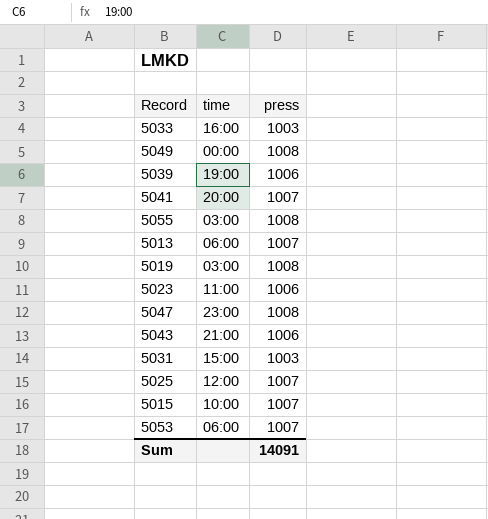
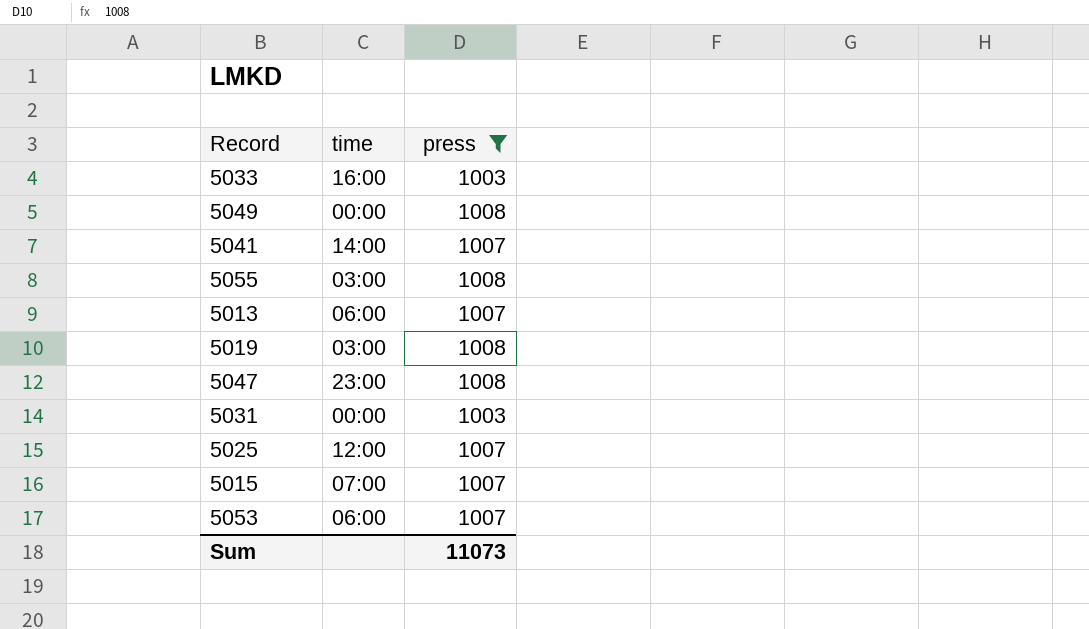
filter: none -> press != 1006
5041 | time: 20:00 -> 14:00
5031 | time: 15:00 -> 00:00
5015 | time: 10:00 -> 07:00
Sum | press: 14091 -> 11073

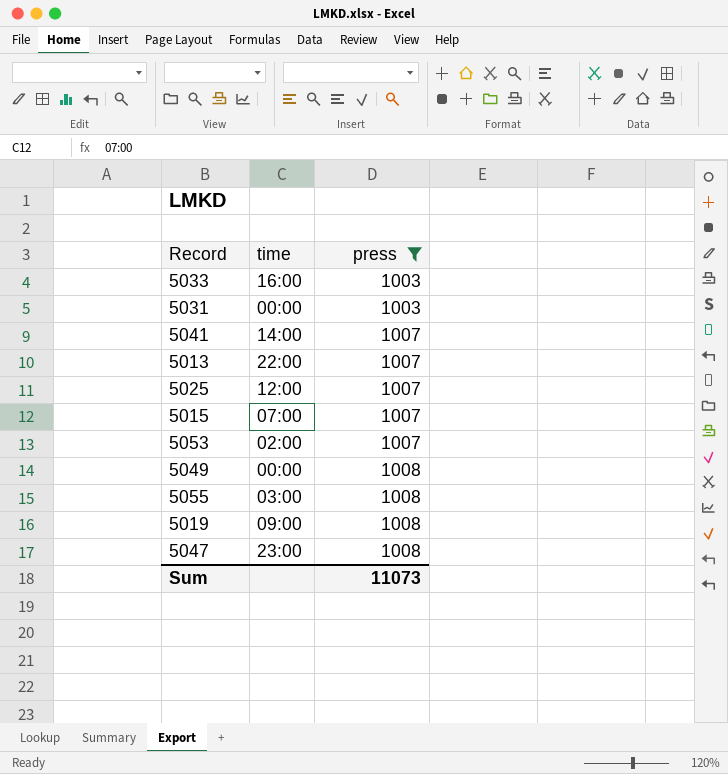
row order: none -> press ascending
5013 | time: 06:00 -> 22:00
5053 | time: 06:00 -> 02:00
5019 | time: 03:00 -> 09:00

